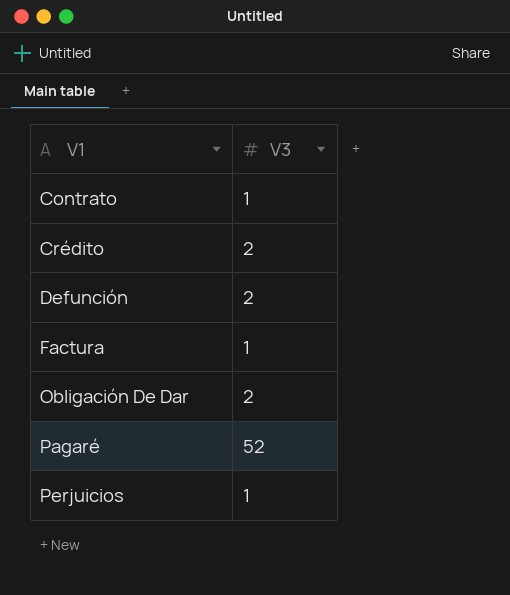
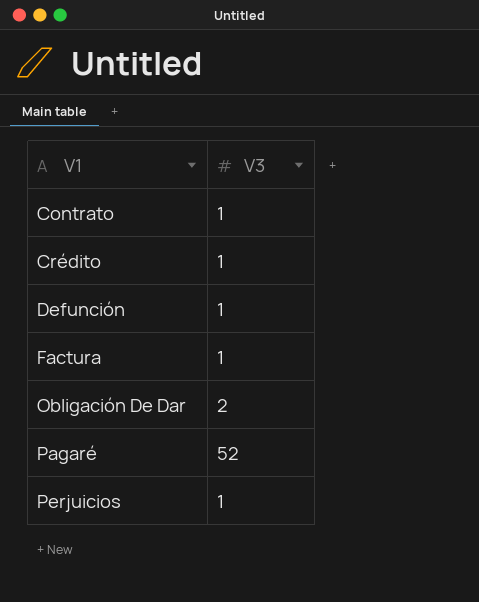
Crédito | V3: 2 -> 1
Defunción | V3: 2 -> 1

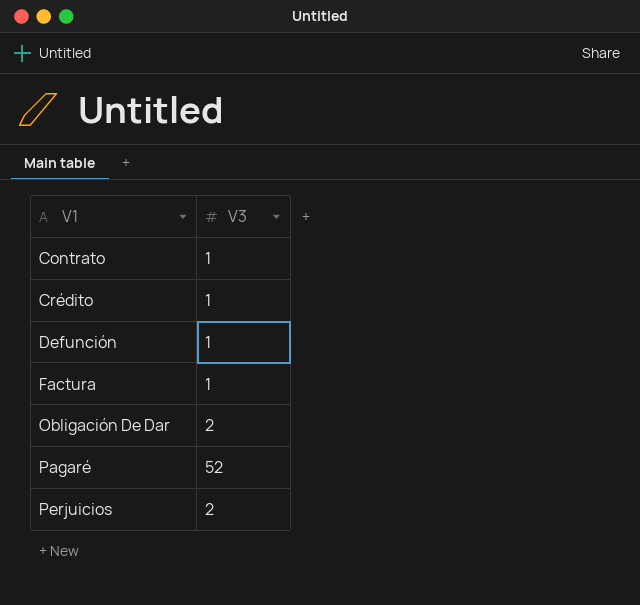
Perjuicios | V3: 1 -> 2

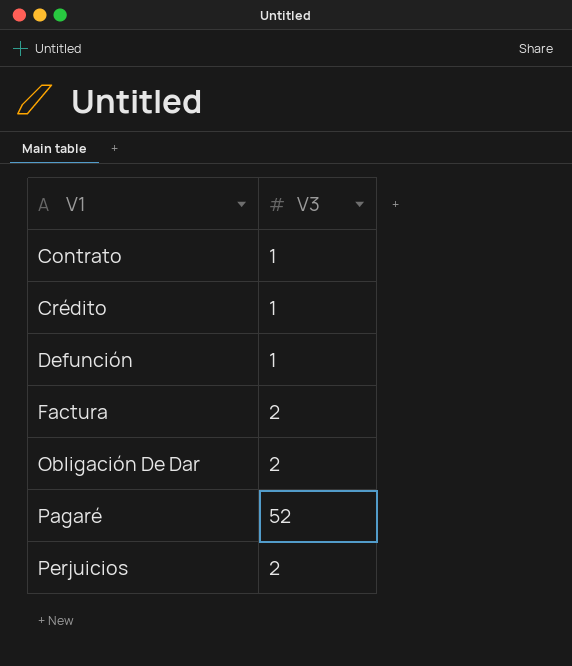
Factura | V3: 1 -> 2

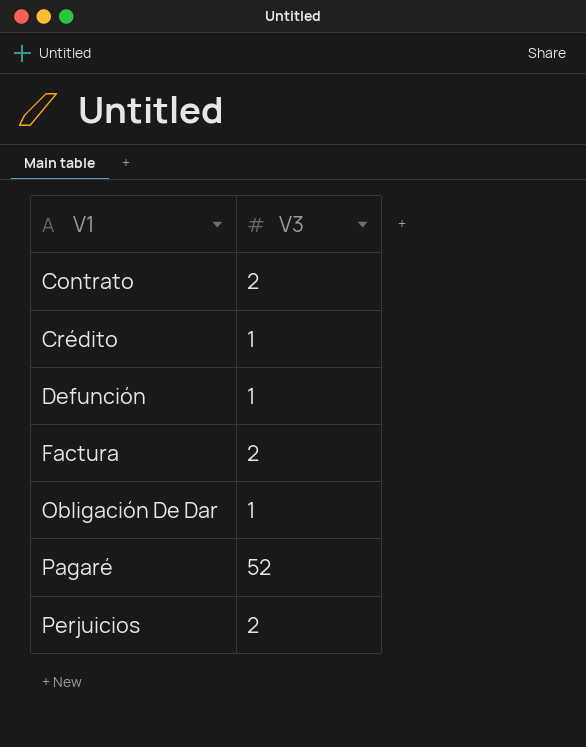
Contrato | V3: 1 -> 2
Obligación De Dar | V3: 2 -> 1

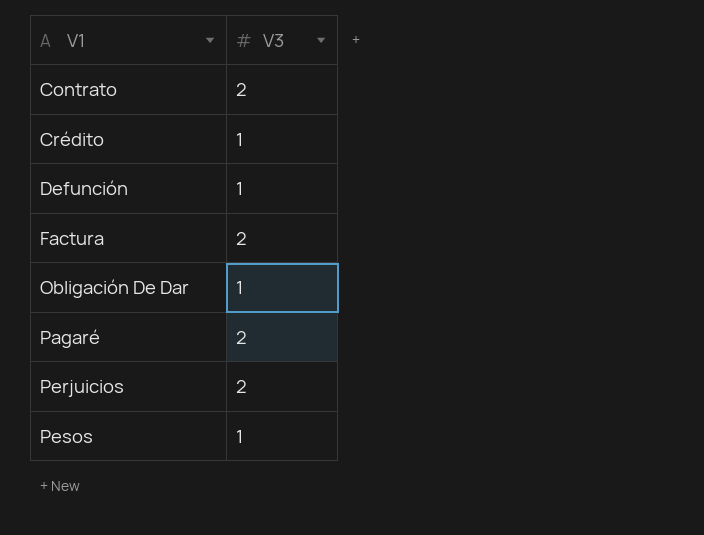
Pagaré | V3: 52 -> 2
row Pesos: none -> 1

